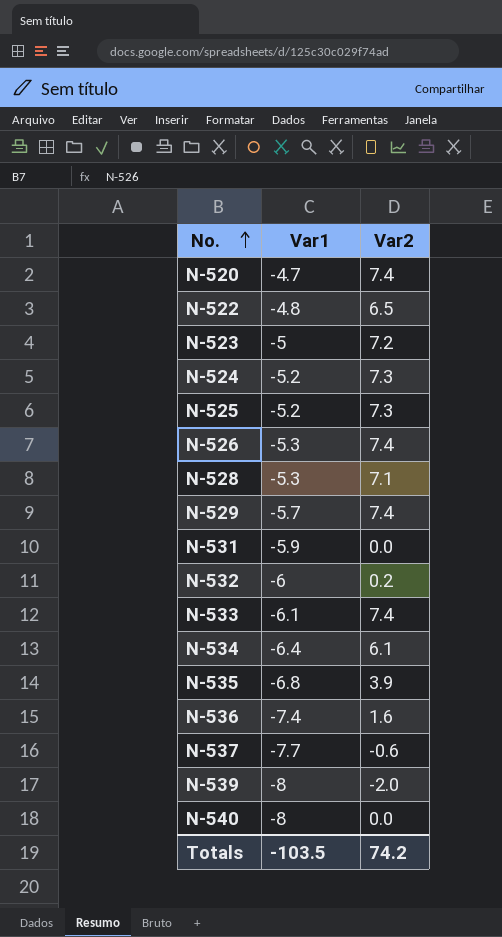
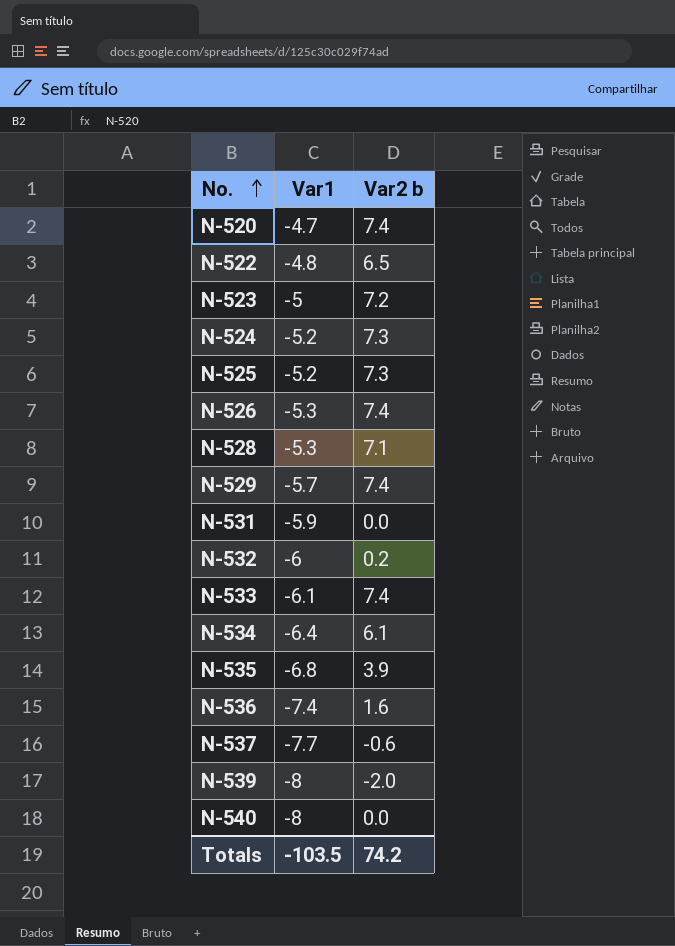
column name: Var2 -> Var2 b

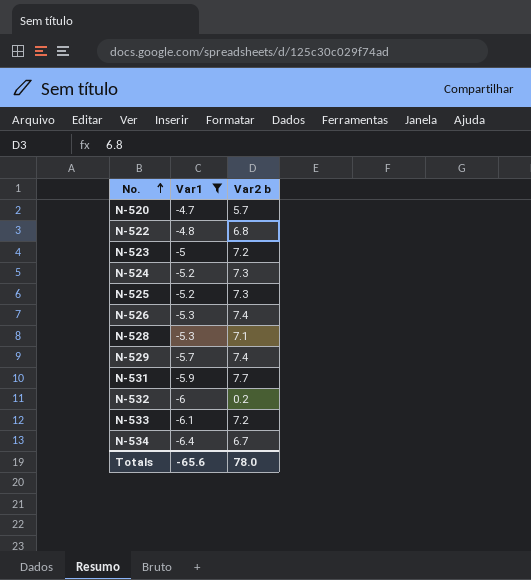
filter: none -> Var1 >= -6.4
N-520 | Var2 b: 7.4 -> 5.7
N-522 | Var2 b: 6.5 -> 6.8
N-531 | Var2 b: 0.0 -> 7.7
N-533 | Var2 b: 7.4 -> 7.2
N-534 | Var2 b: 6.1 -> 6.7
Totals | Var1: -103.5 -> -65.6
Totals | Var2 b: 74.2 -> 78.0

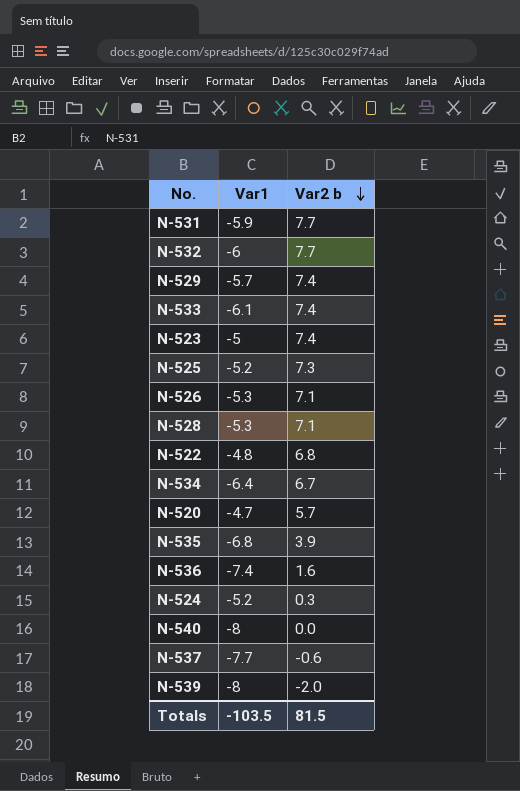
filter: Var1 >= -6.4 -> none
row order: No. ascending -> Var2 b descending
N-532 | Var2 b: 0.2 -> 7.7
N-533 | Var2 b: 7.2 -> 7.4
N-523 | Var2 b: 7.2 -> 7.4
N-526 | Var2 b: 7.4 -> 7.1
N-524 | Var2 b: 7.3 -> 0.3
Totals | Var1: -65.6 -> -103.5
Totals | Var2 b: 78.0 -> 81.5

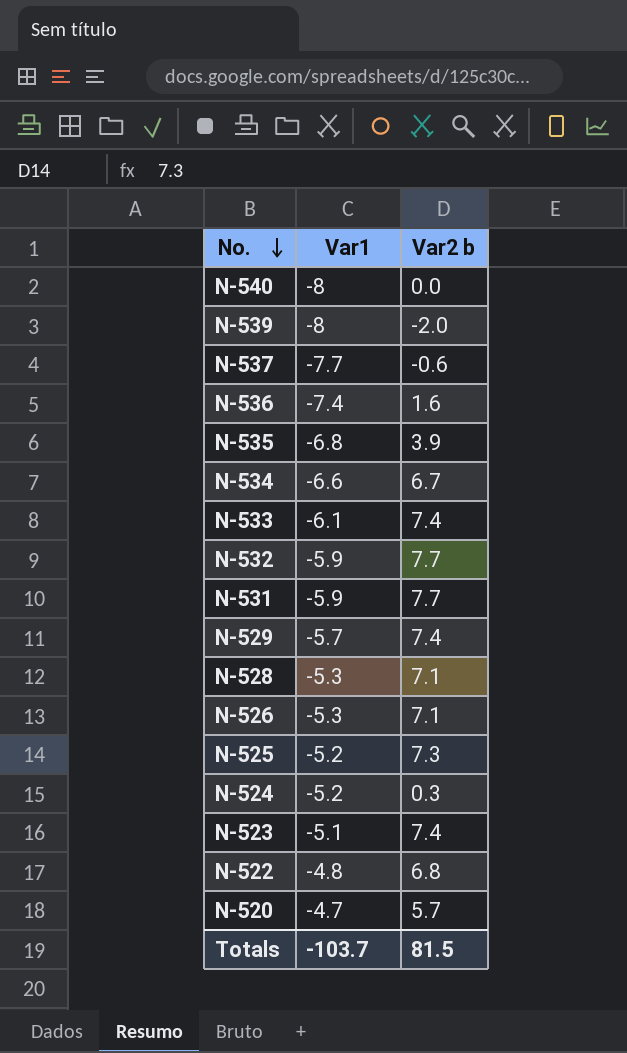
row order: Var2 b descending -> No. descending
N-534 | Var1: -6.4 -> -6.6
N-532 | Var1: -6 -> -5.9
N-523 | Var1: -5 -> -5.1
Totals | Var1: -103.5 -> -103.7

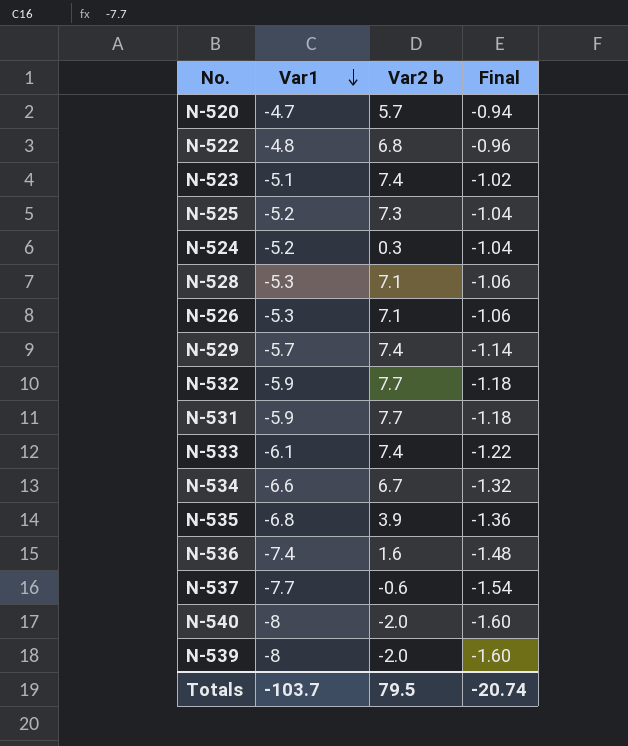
row order: No. descending -> Var1 descending
column Final | formula: none -> [Var1] * 0.2
N-540 | Var2 b: 0.0 -> -2.0
Totals | Var2 b: 81.5 -> 79.5

